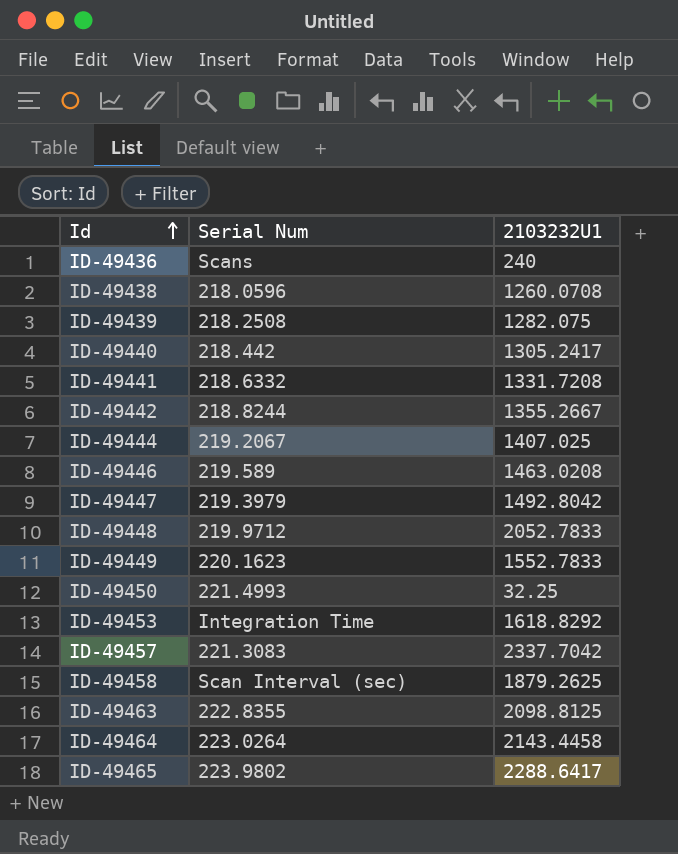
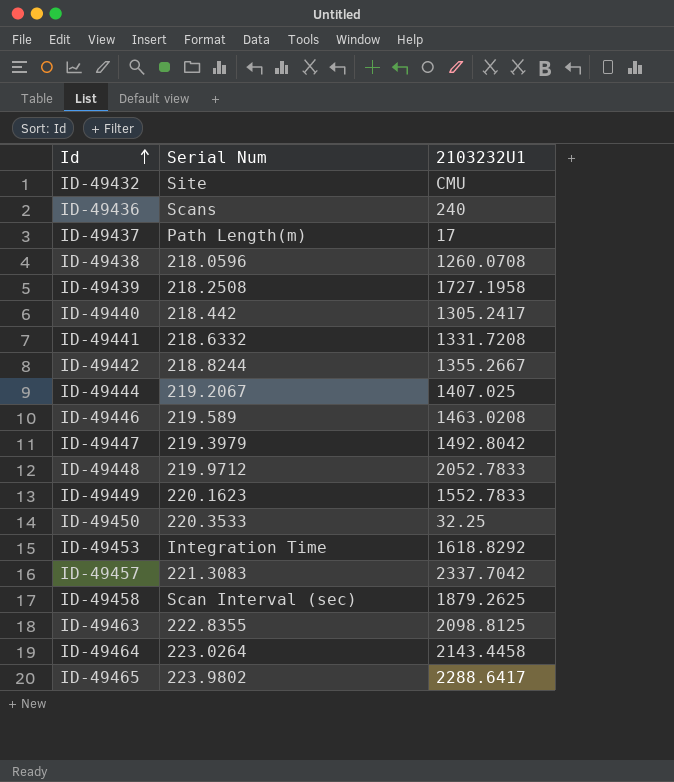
row ID-49432: none -> Site | CMU
row ID-49437: none -> Path Length(m) | 17
ID-49439 | 2103232U1: 1282.075 -> 1727.1958
ID-49450 | Serial Num: 221.4993 -> 220.3533

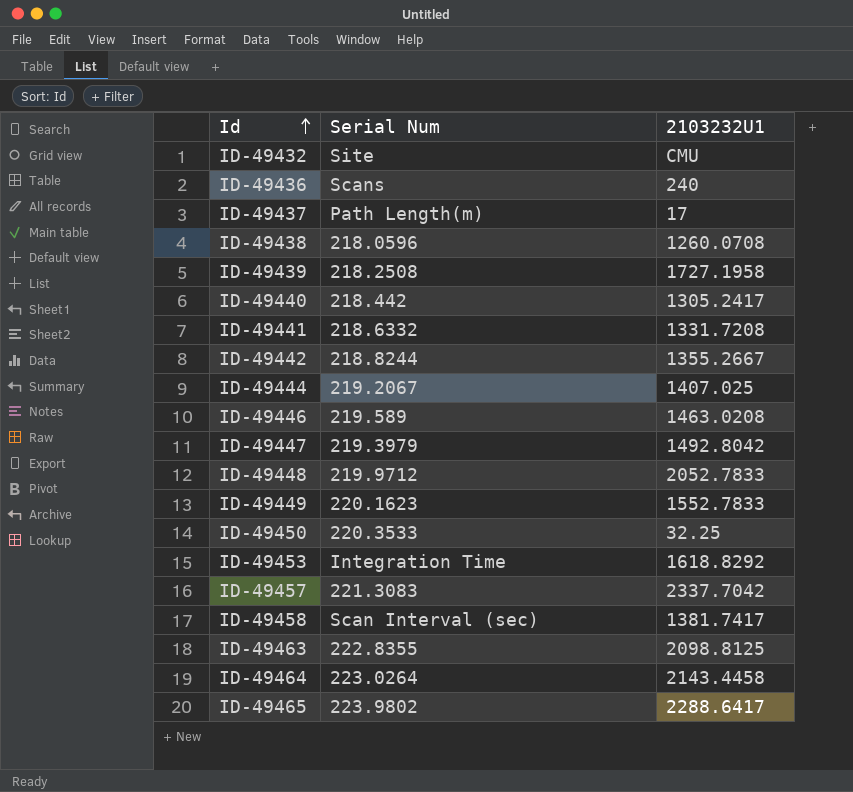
ID-49458 | 2103232U1: 1879.2625 -> 1381.7417

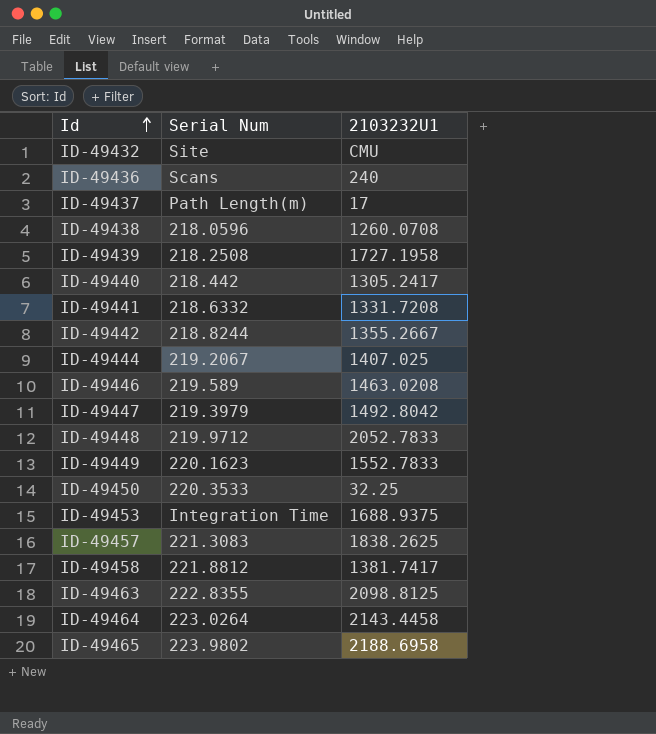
ID-49453 | 2103232U1: 1618.8292 -> 1688.9375
ID-49457 | 2103232U1: 2337.7042 -> 1838.2625
ID-49458 | Serial Num: Scan Interval (sec) -> 221.8812
ID-49465 | 2103232U1: 2288.6417 -> 2188.6958

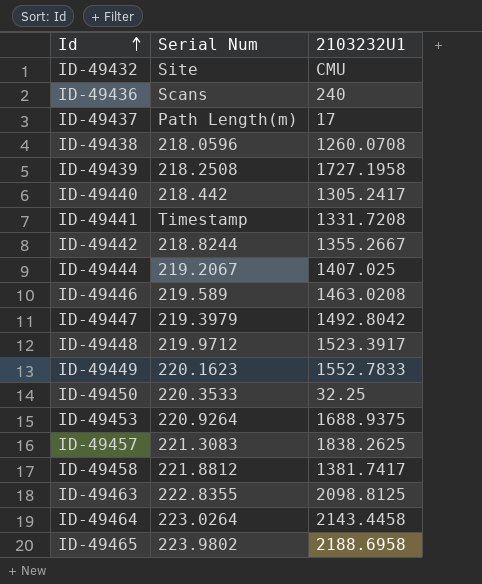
ID-49441 | Serial Num: 218.6332 -> Timestamp
ID-49448 | 2103232U1: 2052.7833 -> 1523.3917
ID-49453 | Serial Num: Integration Time -> 220.9264

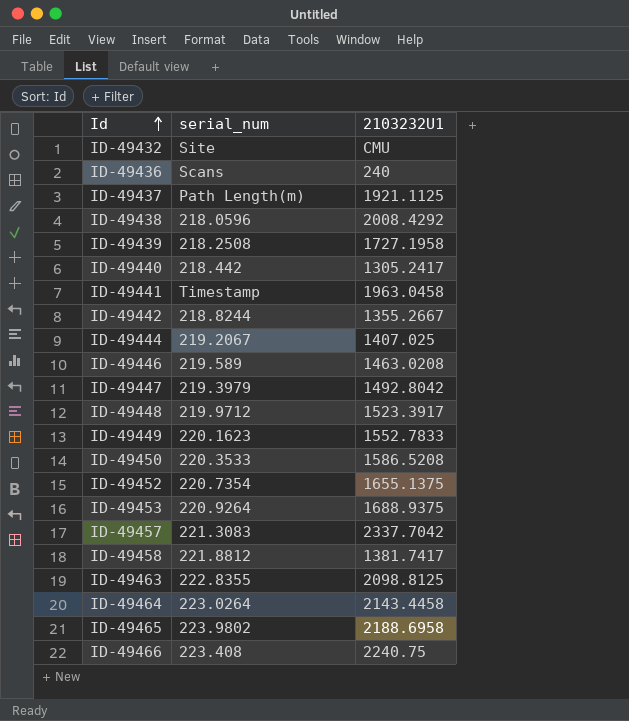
column name: Serial Num -> serial_num
ID-49437 | 2103232U1: 17 -> 1921.1125
ID-49438 | 2103232U1: 1260.0708 -> 2008.4292
ID-49441 | 2103232U1: 1331.7208 -> 1963.0458
ID-49450 | 2103232U1: 32.25 -> 1586.5208
row ID-49452: none -> 220.7354 | 1655.1375
ID-49457 | 2103232U1: 1838.2625 -> 2337.7042
row ID-49466: none -> 223.408 | 2240.75

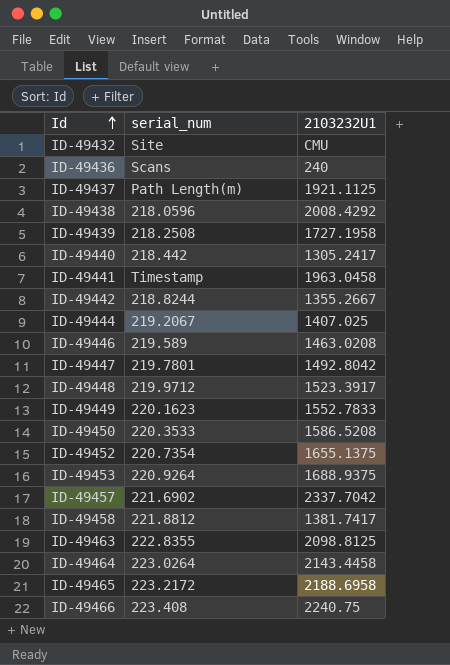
ID-49447 | serial_num: 219.3979 -> 219.7801
ID-49457 | serial_num: 221.3083 -> 221.6902
ID-49465 | serial_num: 223.9802 -> 223.2172

